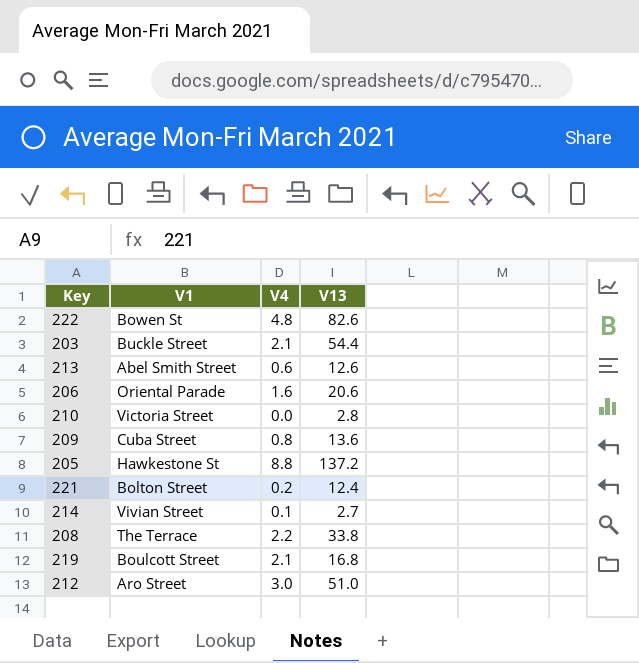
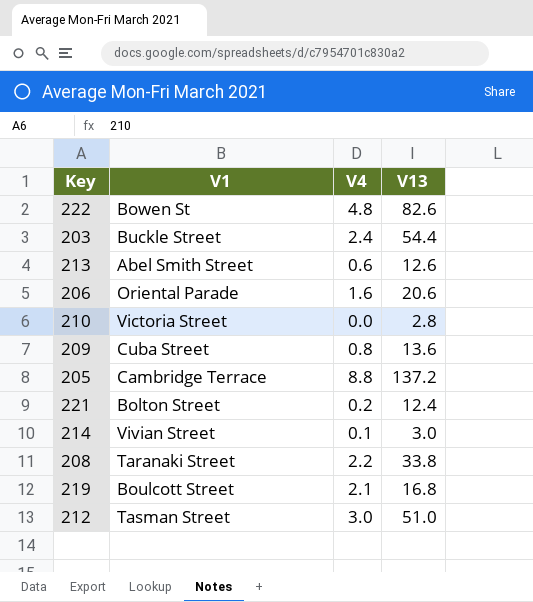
203 | V4: 2.1 -> 2.4
205 | V1: Hawkestone St -> Cambridge Terrace
214 | V13: 2.7 -> 3.0
208 | V1: The Terrace -> Taranaki Street
212 | V1: Aro Street -> Tasman Street

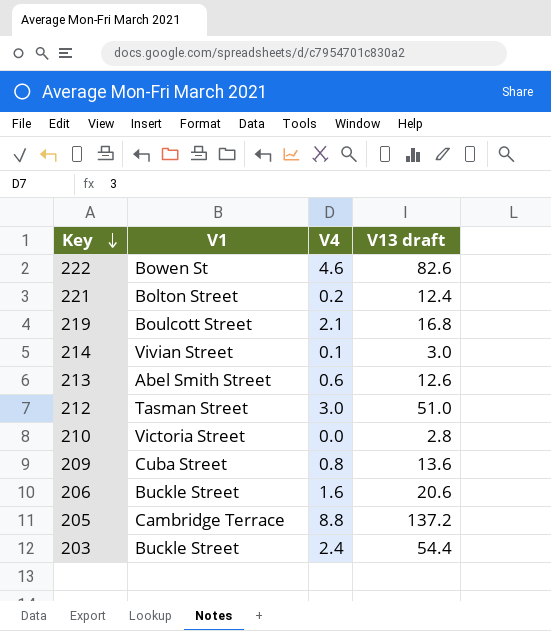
row order: none -> Key descending
column name: V13 -> V13 draft
row 208: Taranaki Street | 2.2 | 33.8 -> none
222 | V4: 4.8 -> 4.6
206 | V1: Oriental Parade -> Buckle Street

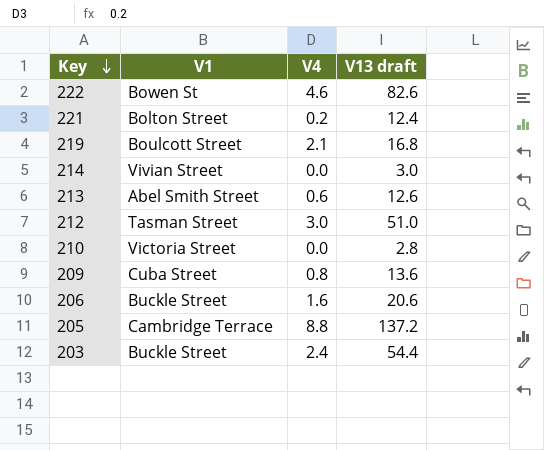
214 | V4: 0.1 -> 0.0

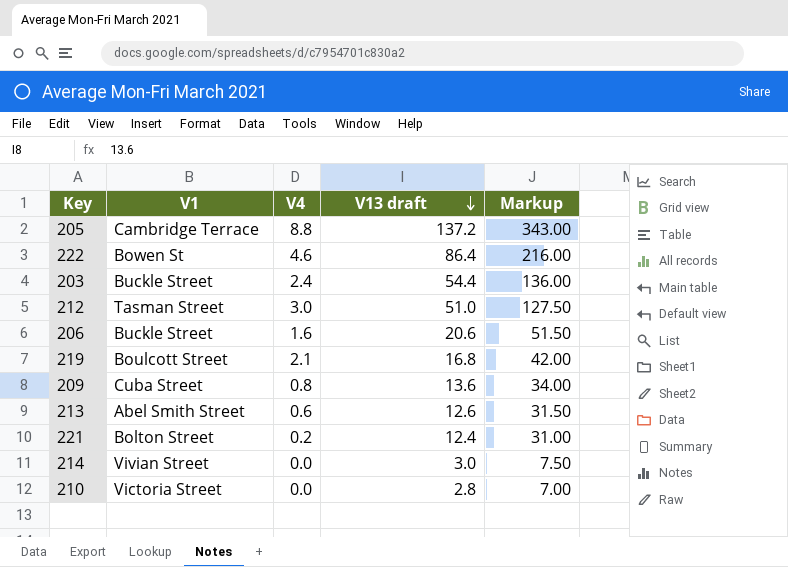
row order: Key descending -> V13 draft descending
column Markup | formula: none -> [V13 draft] * 2.5
222 | V13 draft: 82.6 -> 86.4

